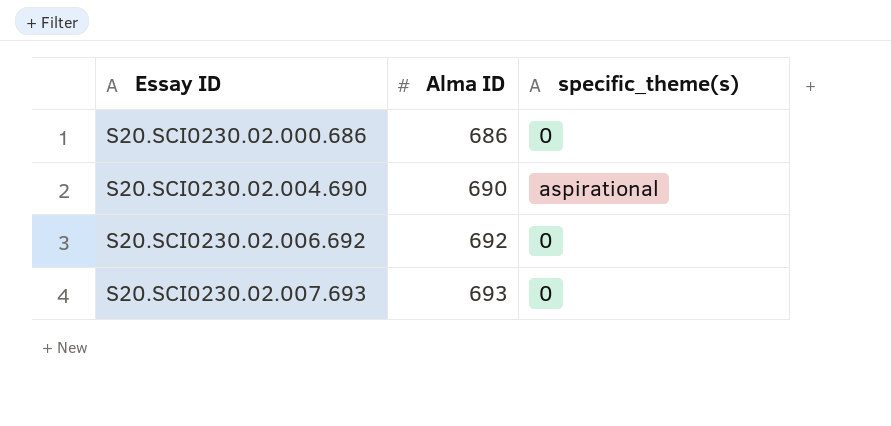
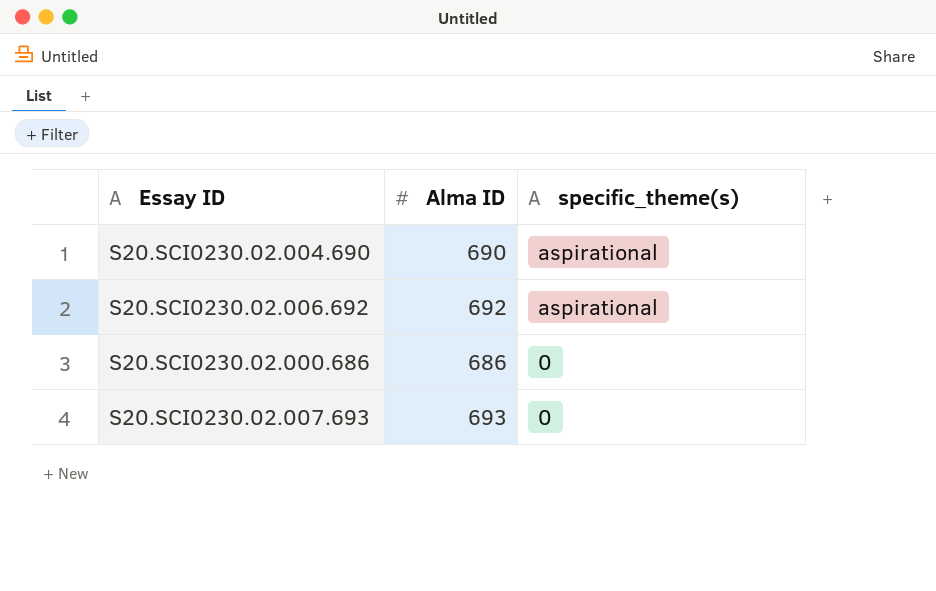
row order: Essay ID ascending -> specific_theme(s) descending
S20.SCI0230.02.006.692 | specific_theme(s): 0 -> aspirational

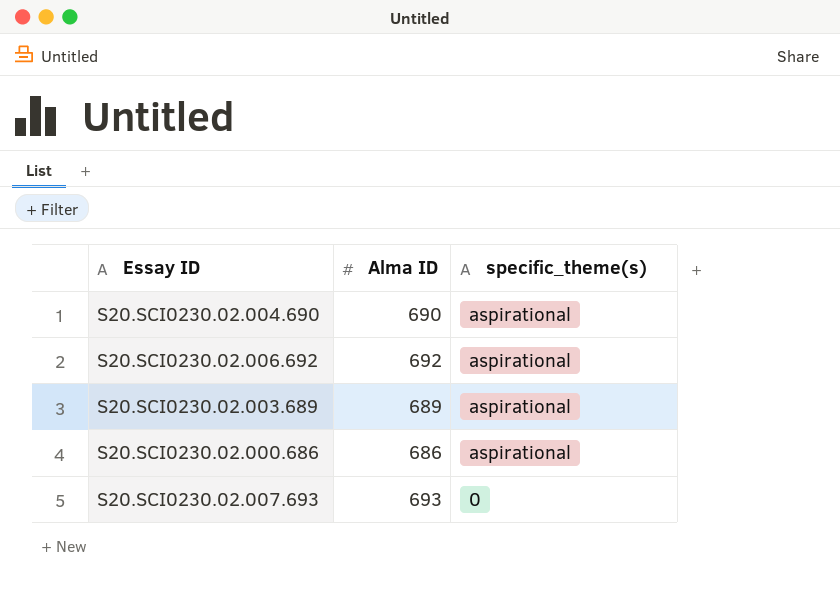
row S20.SCI0230.02.003.689: none -> 689 | aspirational
S20.SCI0230.02.000.686 | specific_theme(s): 0 -> aspirational

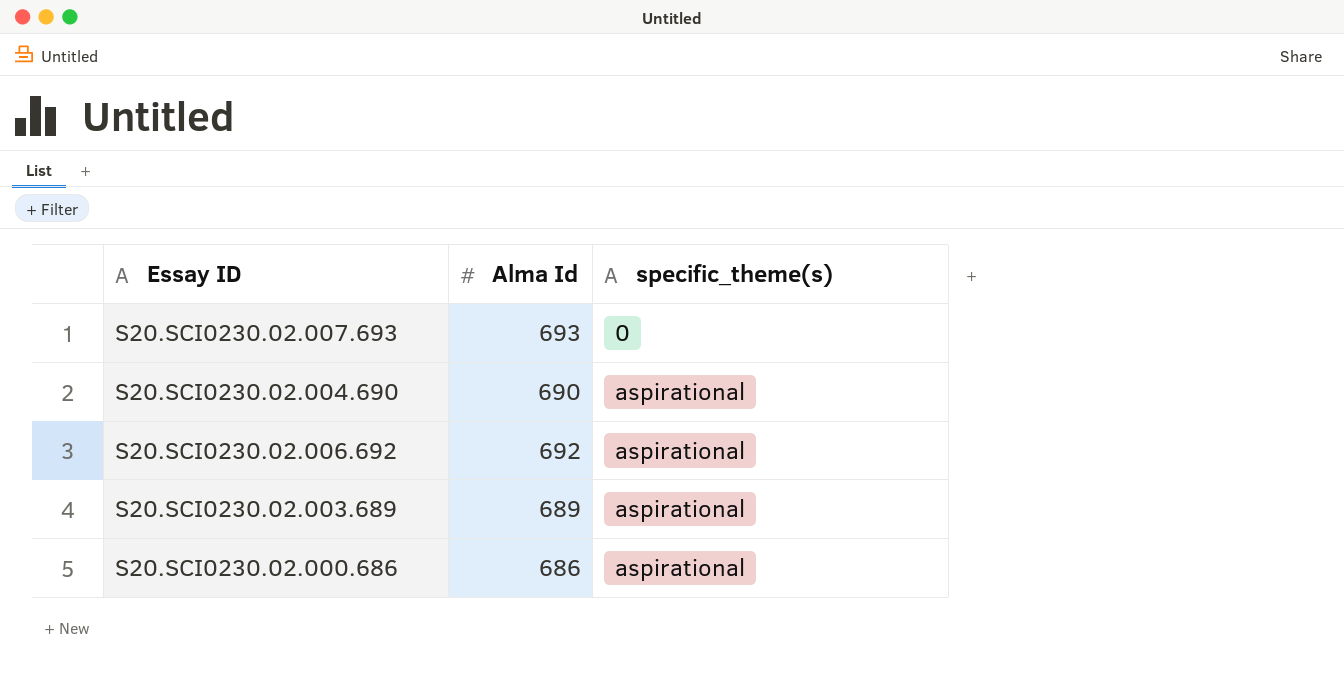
row order: specific_theme(s) descending -> specific_theme(s) ascending
column name: Alma ID -> Alma Id

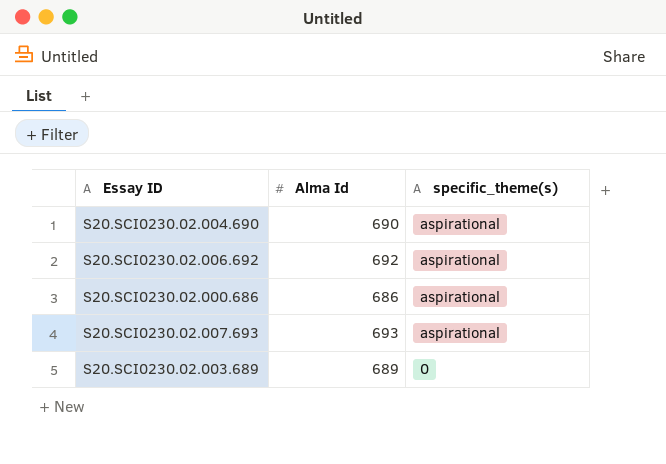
row order: specific_theme(s) ascending -> specific_theme(s) descending
S20.SCI0230.02.007.693 | specific_theme(s): 0 -> aspirational
S20.SCI0230.02.003.689 | specific_theme(s): aspirational -> 0

